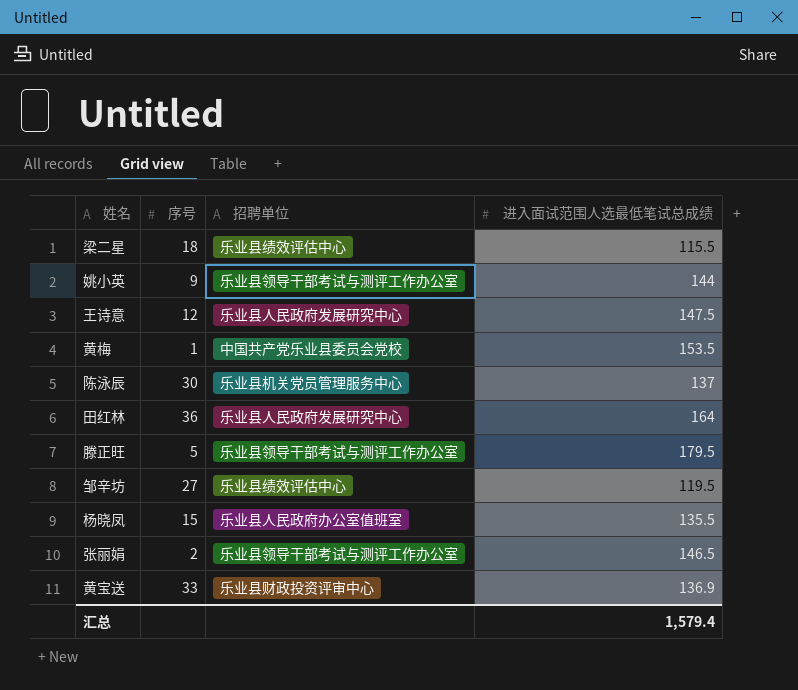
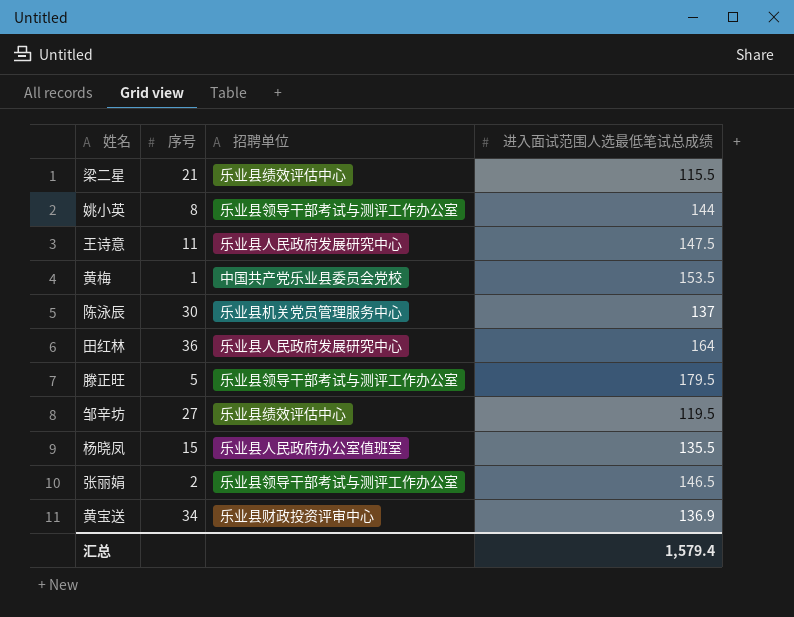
梁二星 | 序号: 18 -> 21
姚小英 | 序号: 9 -> 8
王诗意 | 序号: 12 -> 11
黄宝送 | 序号: 33 -> 34

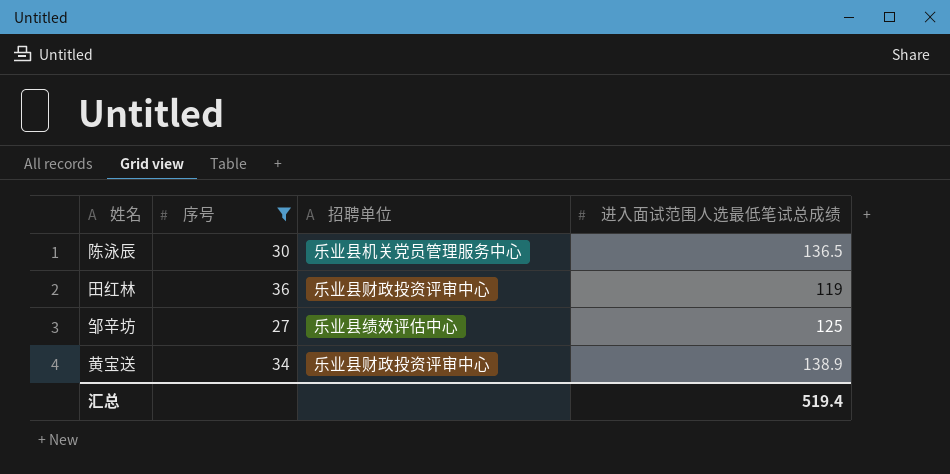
filter: none -> 序号 >= 27
陈泳辰 | 进入面试范围人选最低笔试总成绩: 137 -> 136.5
田红林 | 招聘单位: 乐业县人民政府发展研究中心 -> 乐业县财政投资评审中心
田红林 | 进入面试范围人选最低笔试总成绩: 164 -> 119
邹辛坊 | 进入面试范围人选最低笔试总成绩: 119.5 -> 125
黄宝送 | 进入面试范围人选最低笔试总成绩: 136.9 -> 138.9
汇总 | 进入面试范围人选最低笔试总成绩: 1,579.4 -> 519.4

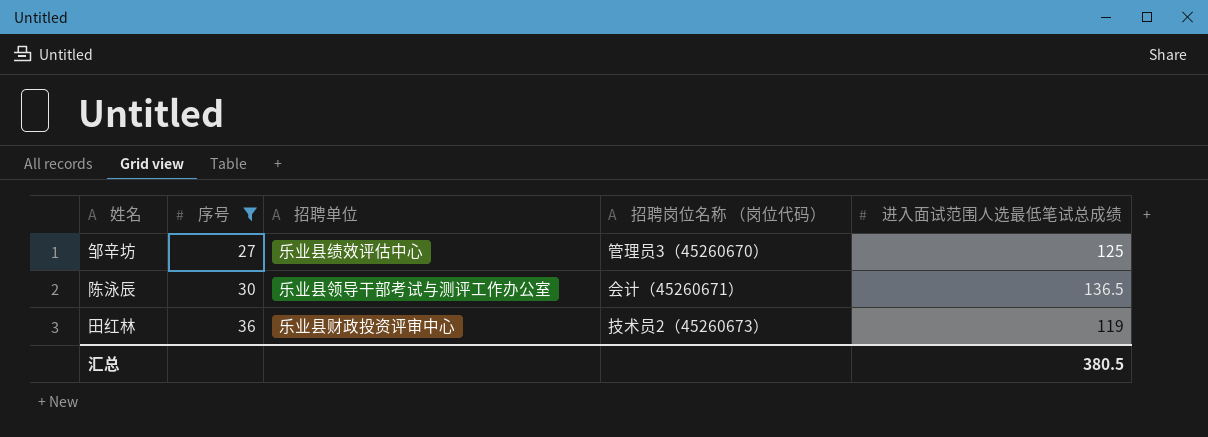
row order: none -> 序号 ascending
column 招聘岗位名称 （岗位代码） | position: none -> 4
row 黄宝送: 34 | 乐业县财政投资评审中心 | 138.9 -> none
陈泳辰 | 招聘单位: 乐业县机关党员管理服务中心 -> 乐业县领导干部考试与测评工作办公室
汇总 | 进入面试范围人选最低笔试总成绩: 519.4 -> 380.5

